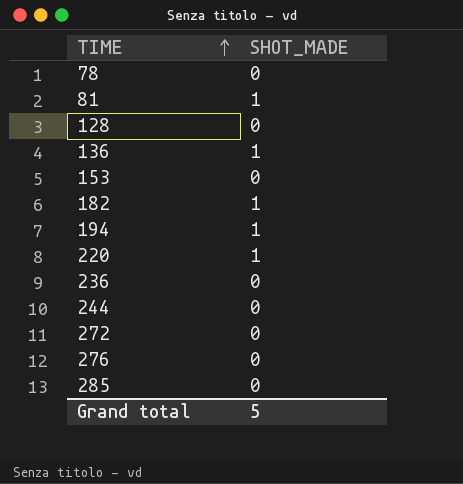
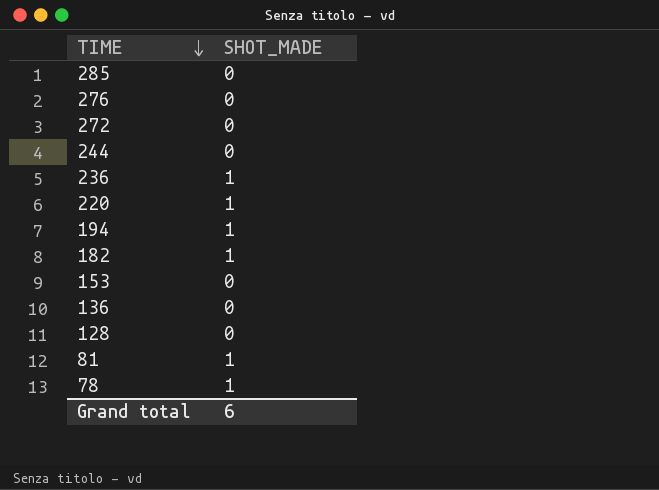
row order: TIME ascending -> TIME descending
236 | SHOT_MADE: 0 -> 1
136 | SHOT_MADE: 1 -> 0
78 | SHOT_MADE: 0 -> 1
Grand total | SHOT_MADE: 5 -> 6

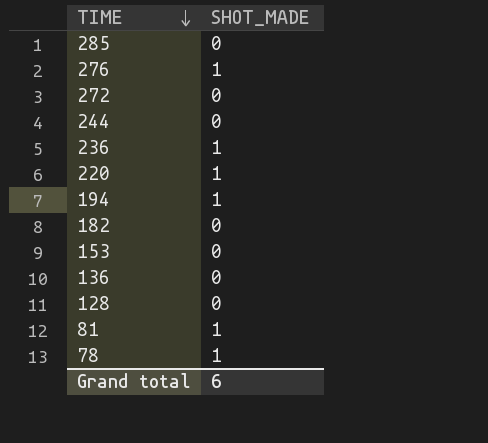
276 | SHOT_MADE: 0 -> 1
182 | SHOT_MADE: 1 -> 0

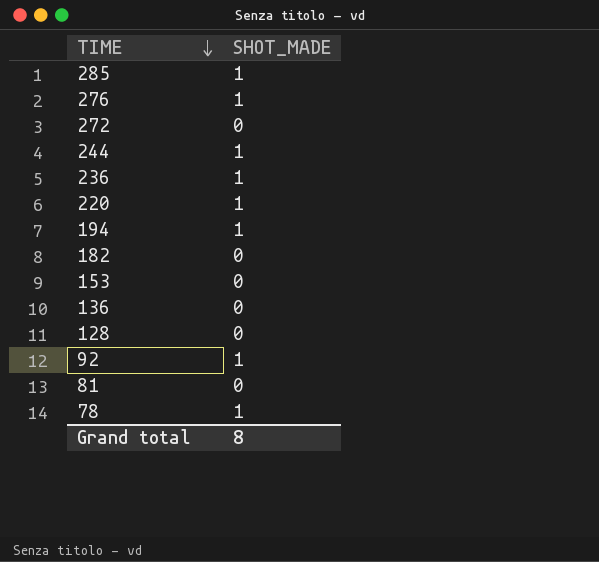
285 | SHOT_MADE: 0 -> 1
244 | SHOT_MADE: 0 -> 1
row 92: none -> 1
81 | SHOT_MADE: 1 -> 0
Grand total | SHOT_MADE: 6 -> 8

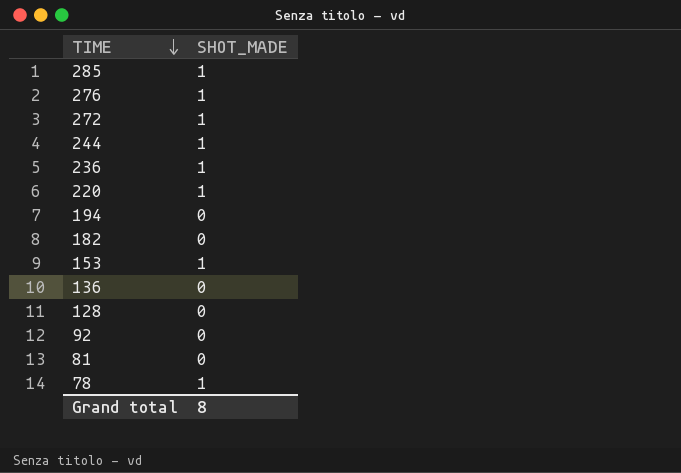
272 | SHOT_MADE: 0 -> 1
194 | SHOT_MADE: 1 -> 0
153 | SHOT_MADE: 0 -> 1
92 | SHOT_MADE: 1 -> 0

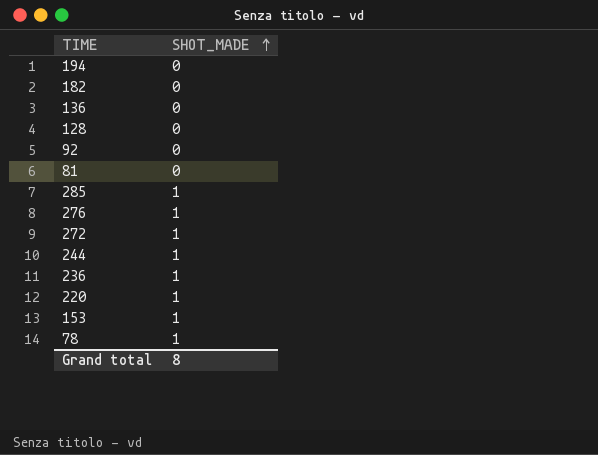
row order: TIME descending -> SHOT_MADE ascending

